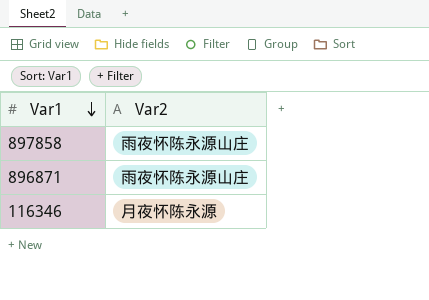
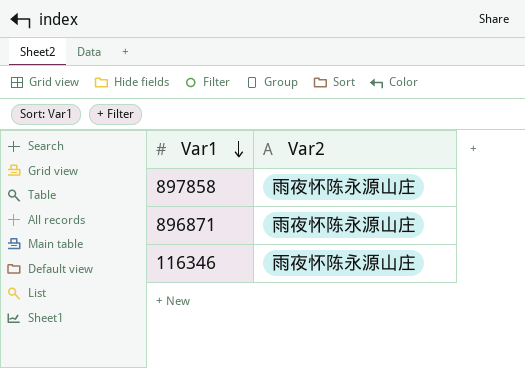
116346 | Var2: 月夜怀陈永源 -> 雨夜怀陈永源山庄

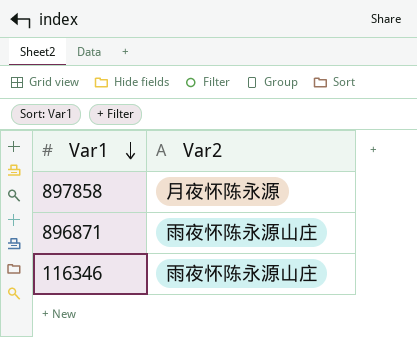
897858 | Var2: 雨夜怀陈永源山庄 -> 月夜怀陈永源

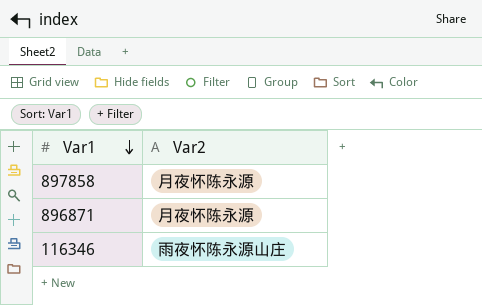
896871 | Var2: 雨夜怀陈永源山庄 -> 月夜怀陈永源

